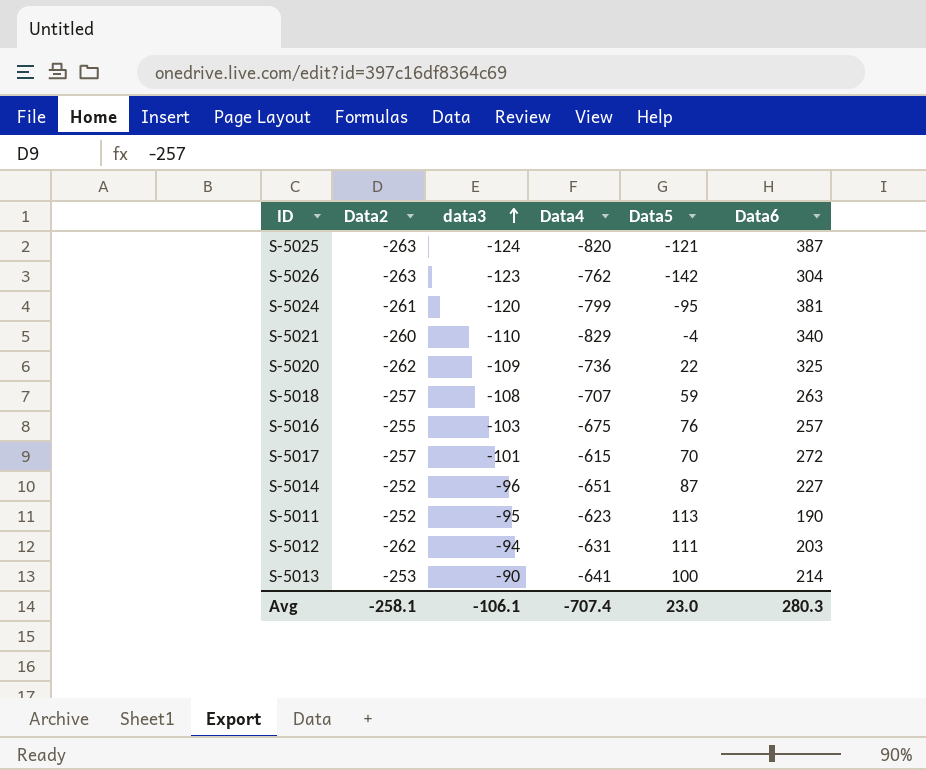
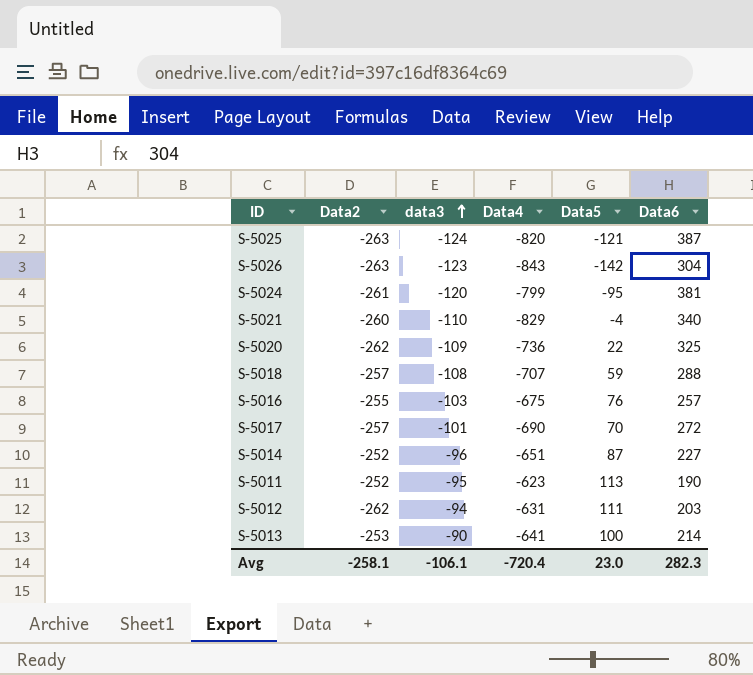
S-5026 | Data4: -762 -> -843
S-5018 | Data6: 263 -> 288
S-5017 | Data4: -615 -> -690
Avg | Data4: -707.4 -> -720.4
Avg | Data6: 280.3 -> 282.3

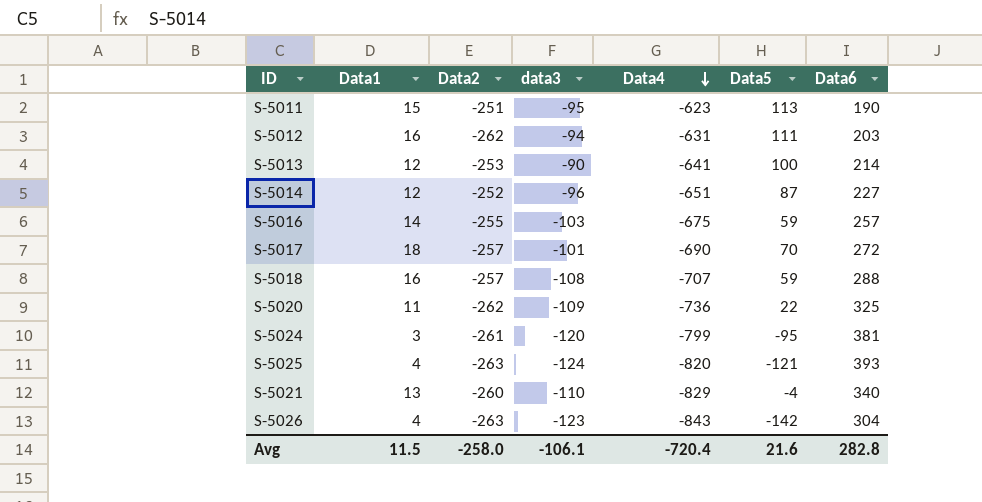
row order: data3 ascending -> Data4 descending
column Data1 | position: none -> 2
S-5011 | Data2: -252 -> -251
S-5016 | Data5: 76 -> 59
S-5025 | Data6: 387 -> 393
Avg | Data2: -258.1 -> -258.0
Avg | Data5: 23.0 -> 21.6
Avg | Data6: 282.3 -> 282.8

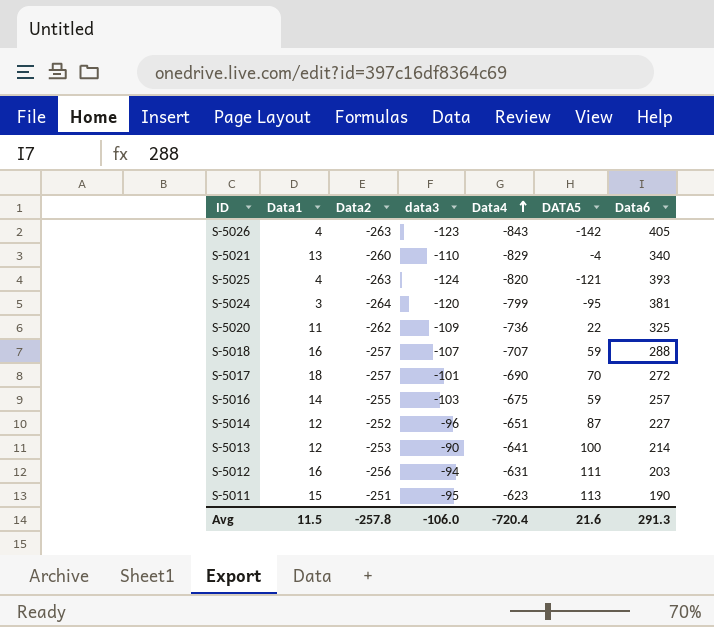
row order: Data4 descending -> Data4 ascending
column name: Data5 -> DATA5
S-5026 | Data6: 304 -> 405
S-5024 | Data2: -261 -> -264
S-5018 | data3: -108 -> -107
S-5012 | Data2: -262 -> -256
Avg | Data2: -258.0 -> -257.8
Avg | data3: -106.1 -> -106.0
Avg | Data6: 282.8 -> 291.3

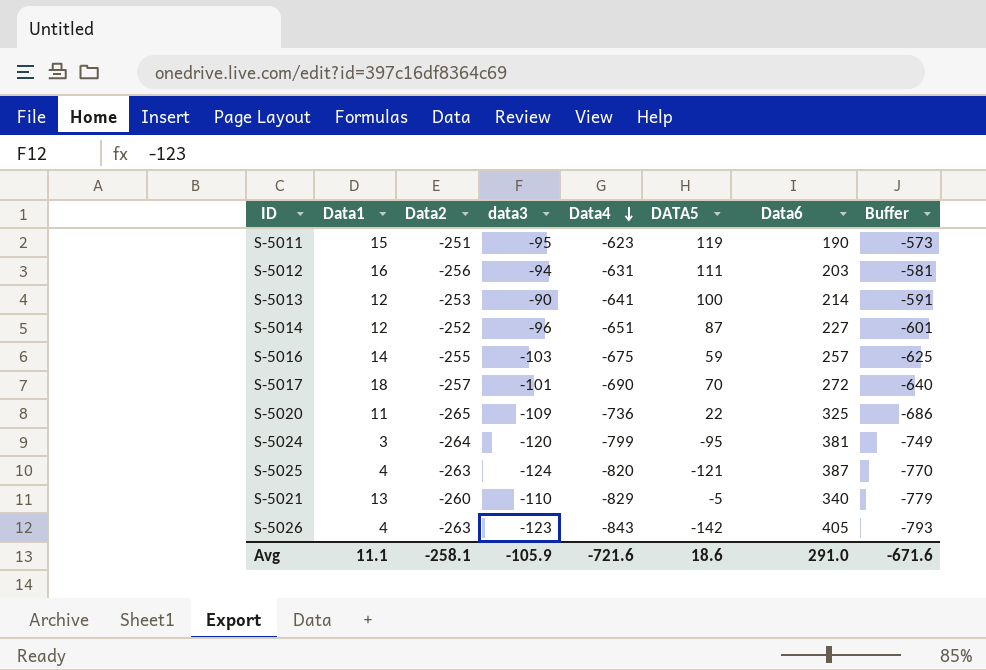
row order: Data4 ascending -> Data4 descending
column Buffer | formula: none -> [Data4] + 50
row S-5018: 16 | -257 | -107 | -707 | 59 | 288 -> none
S-5011 | DATA5: 113 -> 119
S-5020 | Data2: -262 -> -265
S-5025 | Data6: 393 -> 387
S-5021 | DATA5: -4 -> -5
Avg | Data1: 11.5 -> 11.1
Avg | Data2: -257.8 -> -258.1
Avg | data3: -106.0 -> -105.9
Avg | Data4: -720.4 -> -721.6
Avg | DATA5: 21.6 -> 18.6
Avg | Data6: 291.3 -> 291.0

